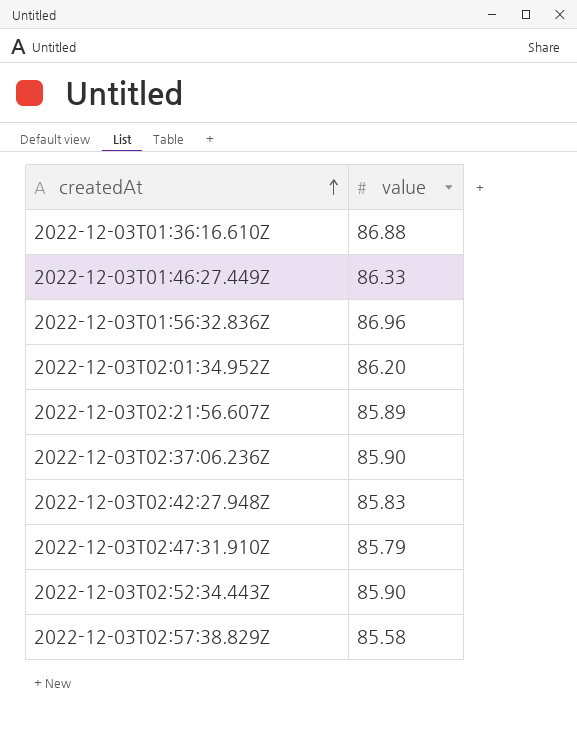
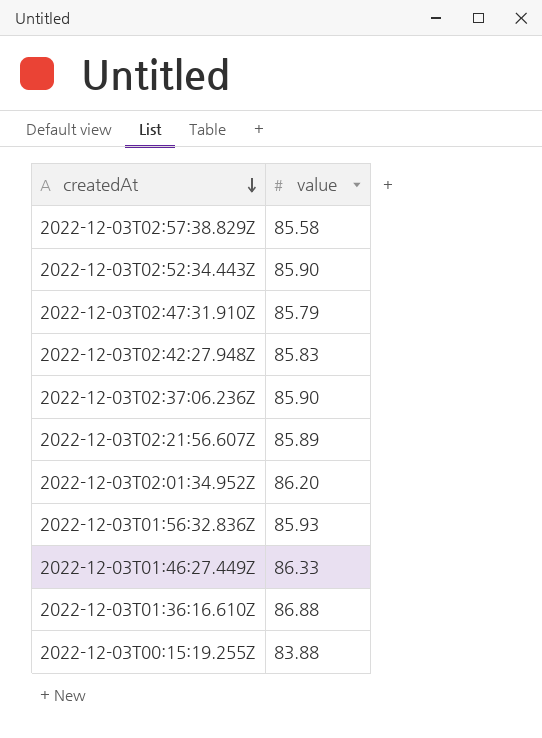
row order: createdAt ascending -> createdAt descending
2022-12-03T01:56:32.836Z | value: 86.96 -> 85.93
row 2022-12-03T00:15:19.255Z: none -> 83.88

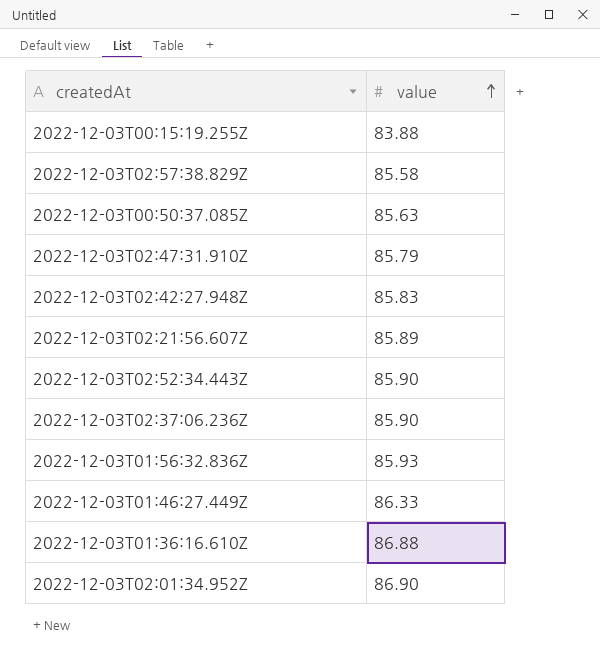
row order: createdAt descending -> value ascending
row 2022-12-03T00:50:37.085Z: none -> 85.63
2022-12-03T02:01:34.952Z | value: 86.20 -> 86.90

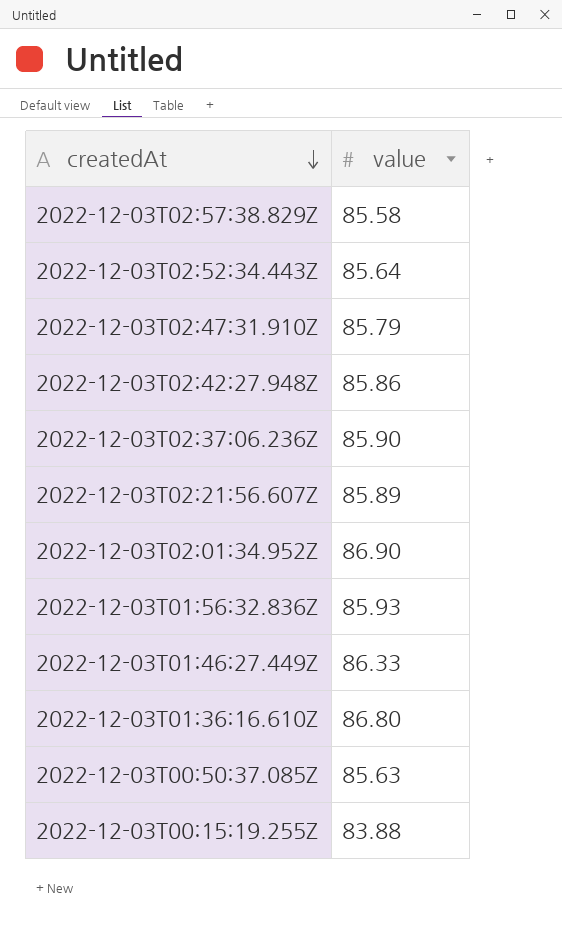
row order: value ascending -> createdAt descending
2022-12-03T02:52:34.443Z | value: 85.90 -> 85.64
2022-12-03T02:42:27.948Z | value: 85.83 -> 85.86
2022-12-03T01:36:16.610Z | value: 86.88 -> 86.80

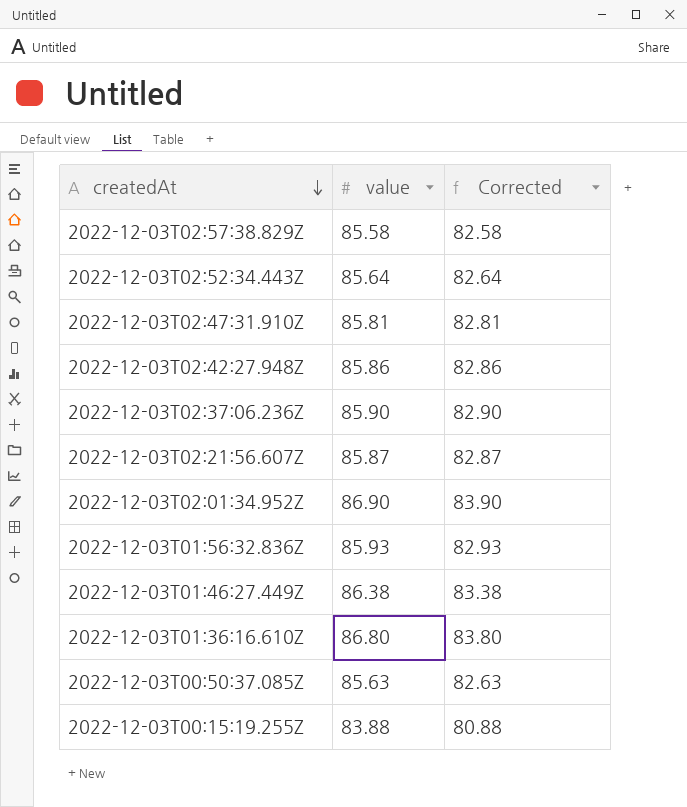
column Corrected | formula: none -> [value] - 3
2022-12-03T02:47:31.910Z | value: 85.79 -> 85.81
2022-12-03T02:21:56.607Z | value: 85.89 -> 85.87
2022-12-03T01:46:27.449Z | value: 86.33 -> 86.38

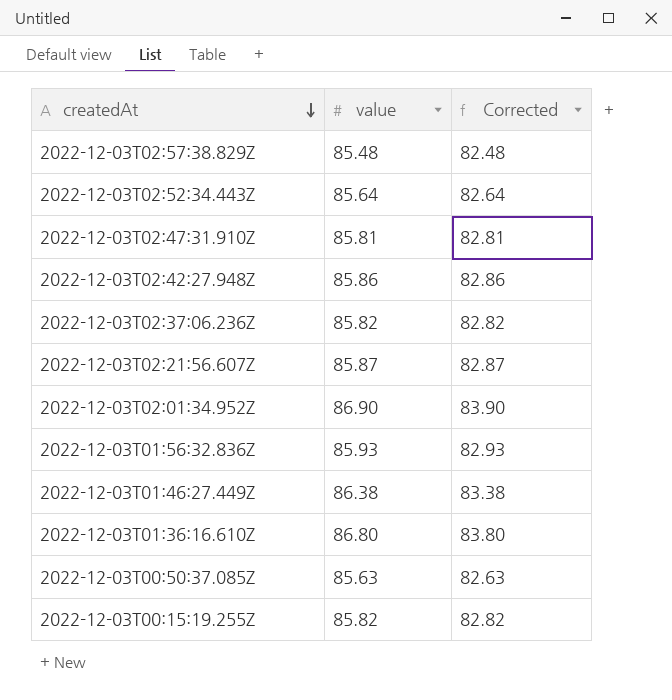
2022-12-03T02:57:38.829Z | value: 85.58 -> 85.48
2022-12-03T02:57:38.829Z | Corrected: 82.58 -> 82.48
2022-12-03T02:37:06.236Z | value: 85.90 -> 85.82
2022-12-03T02:37:06.236Z | Corrected: 82.90 -> 82.82
2022-12-03T00:15:19.255Z | value: 83.88 -> 85.82
2022-12-03T00:15:19.255Z | Corrected: 80.88 -> 82.82

